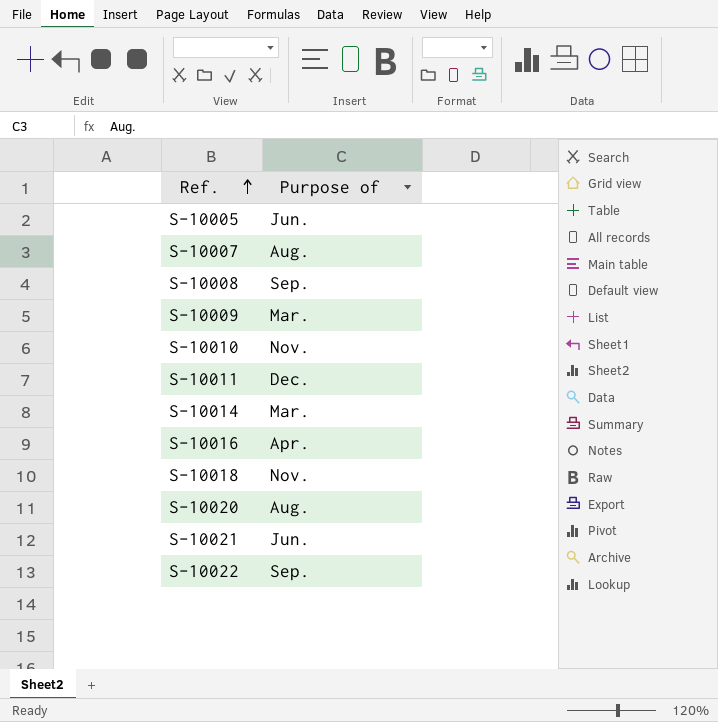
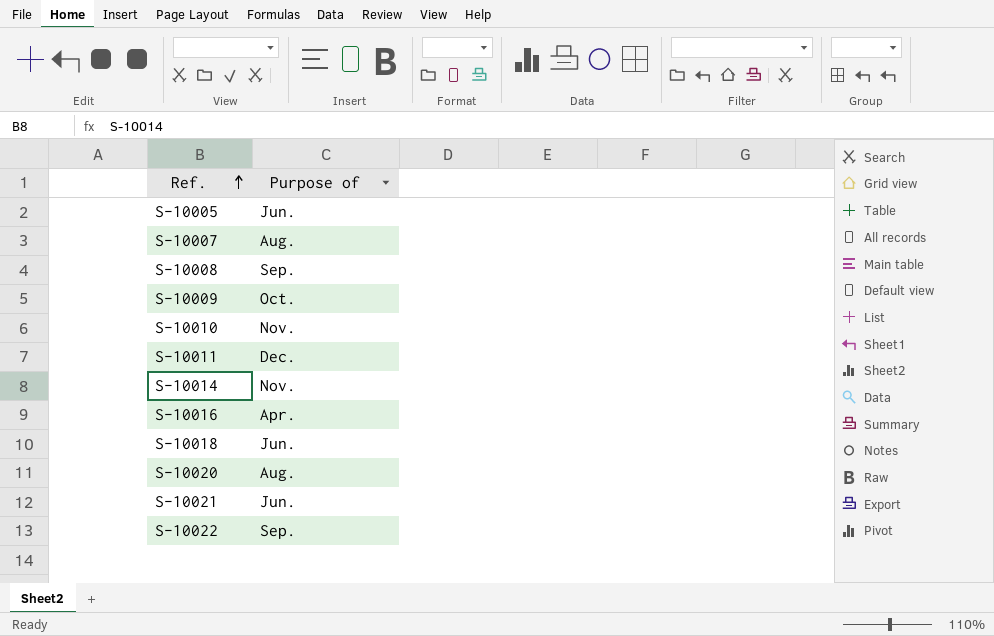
S-10009 | Purpose of: Mar. -> Oct.
S-10014 | Purpose of: Mar. -> Nov.
S-10018 | Purpose of: Nov. -> Jun.

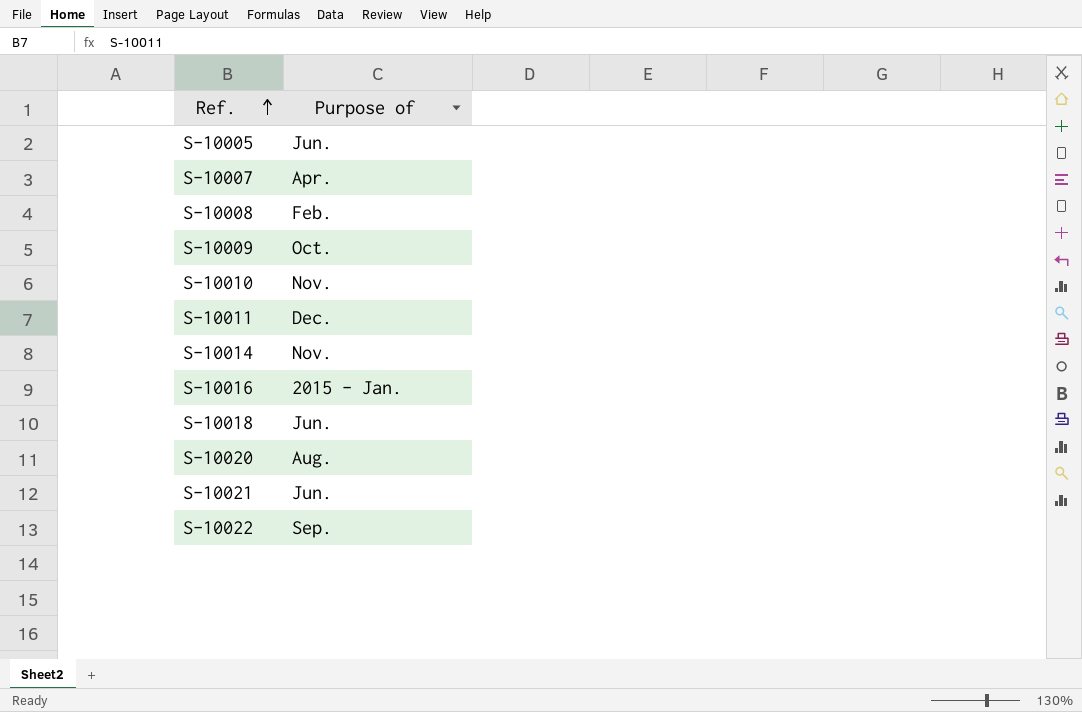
S-10007 | Purpose of: Aug. -> Apr.
S-10008 | Purpose of: Sep. -> Feb.
S-10016 | Purpose of: Apr. -> 2015 - Jan.

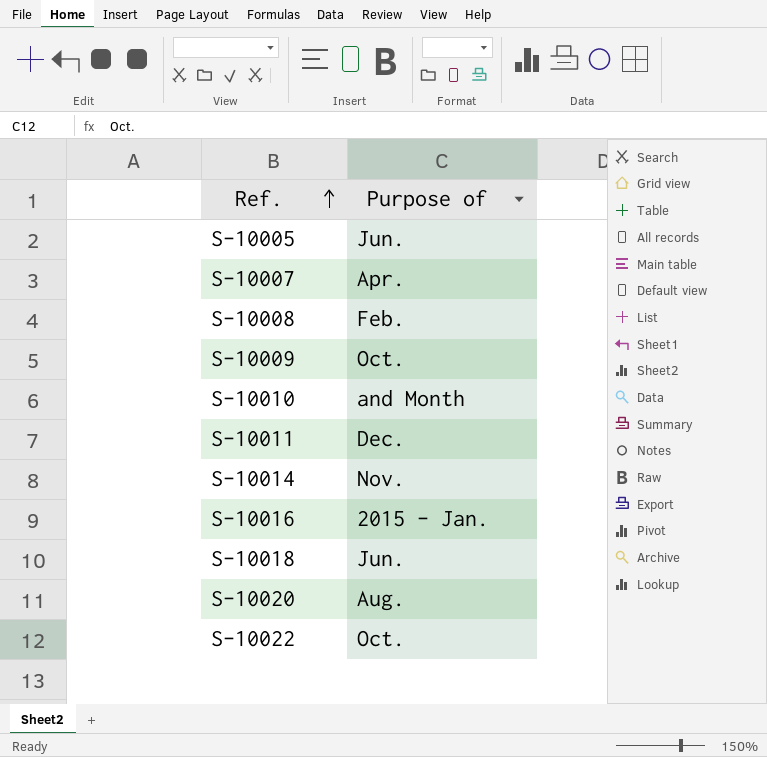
row S-10021: Jun. -> none
S-10010 | Purpose of: Nov. -> and Month
S-10022 | Purpose of: Sep. -> Oct.

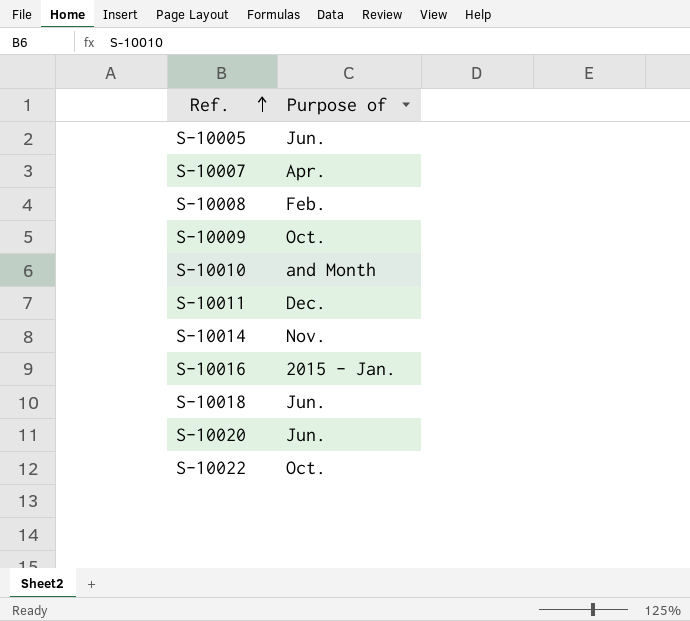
S-10020 | Purpose of: Aug. -> Jun.

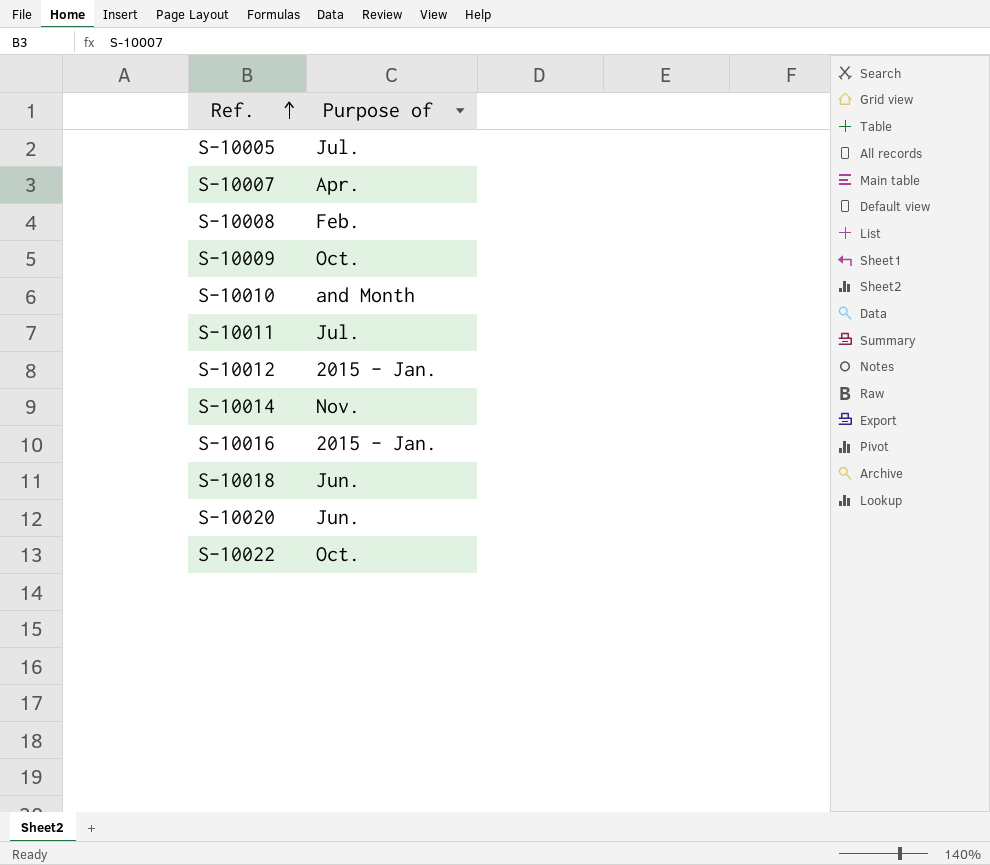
S-10005 | Purpose of: Jun. -> Jul.
S-10011 | Purpose of: Dec. -> Jul.
row S-10012: none -> 2015 - Jan.

